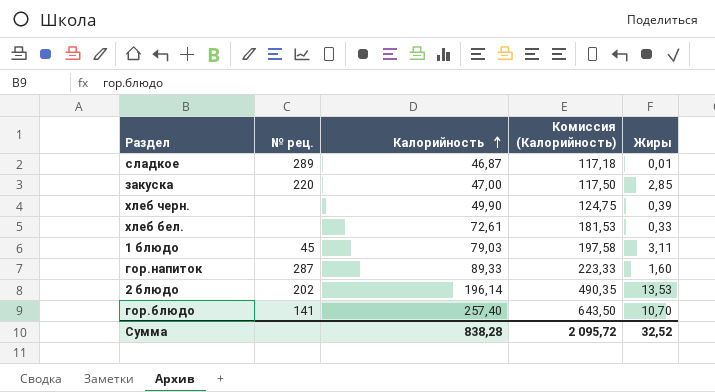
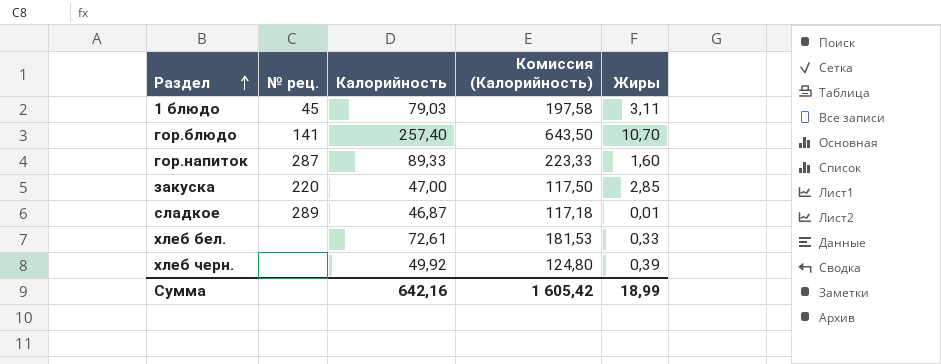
row order: Калорийность ascending -> Раздел ascending
row 2 блюдо: 202 | 196,14 | 490,35 | 13,53 -> none
хлеб черн. | Калорийность: 49,90 -> 49,92
хлеб черн. | Комиссия (Калорийность): 124,75 -> 124,80
Сумма | Калорийность: 838,28 -> 642,16
Сумма | Комиссия (Калорийность): 2 095,72 -> 1 605,42
Сумма | Жиры: 32,52 -> 18,99

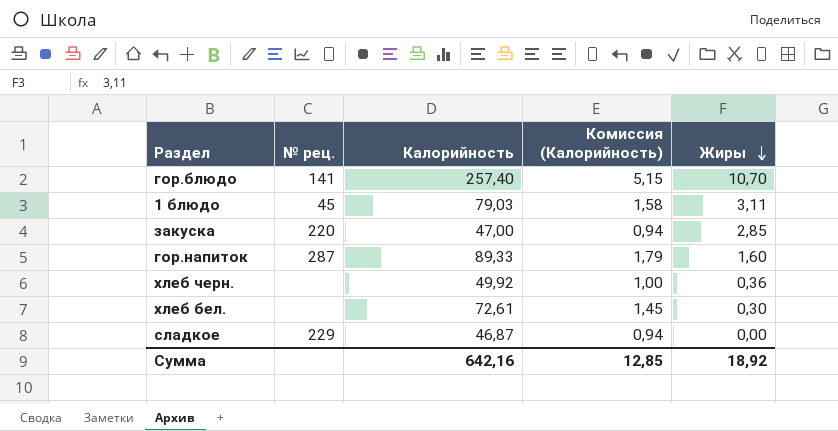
row order: Раздел ascending -> Жиры descending
column Комиссия (Калорийность) | formula: [Калорийность] * 2,5 -> [Калорийность] * 0,02
хлеб черн. | Жиры: 0,39 -> 0,36
хлеб бел. | Жиры: 0,33 -> 0,30
сладкое | № рец.: 289 -> 229
сладкое | Жиры: 0,01 -> 0,00
Сумма | Комиссия (Калорийность): 1 605,42 -> 12,85
Сумма | Жиры: 18,99 -> 18,92

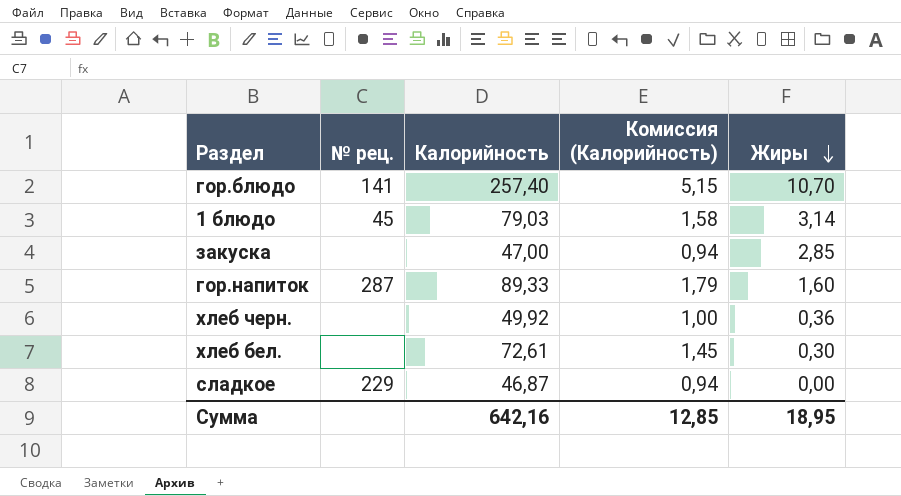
1 блюдо | Жиры: 3,11 -> 3,14
закуска | № рец.: 220 -> none
Сумма | Жиры: 18,92 -> 18,95

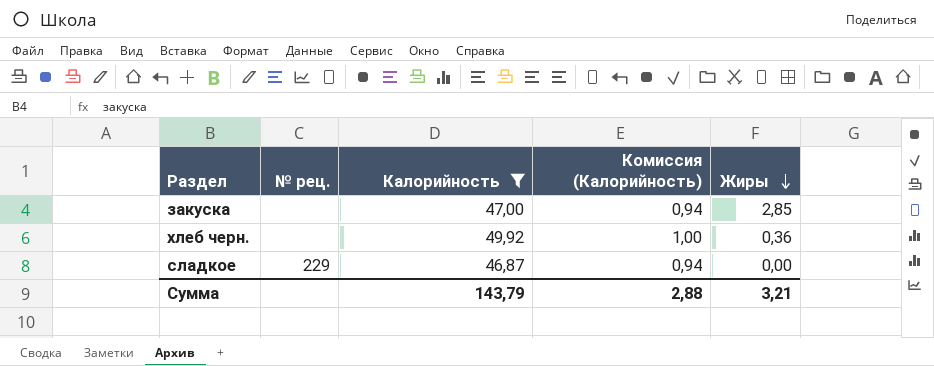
filter: none -> Калорийность <= 49,92
Сумма | Калорийность: 642,16 -> 143,79
Сумма | Комиссия (Калорийность): 12,85 -> 2,88
Сумма | Жиры: 18,95 -> 3,21

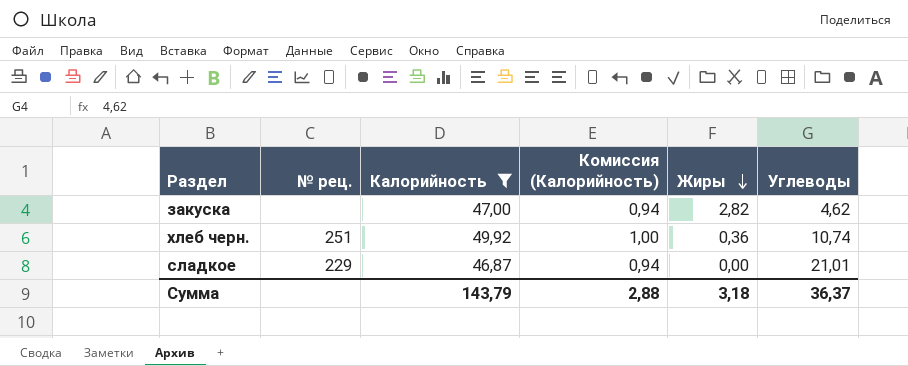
column Углеводы | position: none -> 6
закуска | Жиры: 2,85 -> 2,82
хлеб черн. | № рец.: none -> 251
Сумма | Жиры: 3,21 -> 3,18

